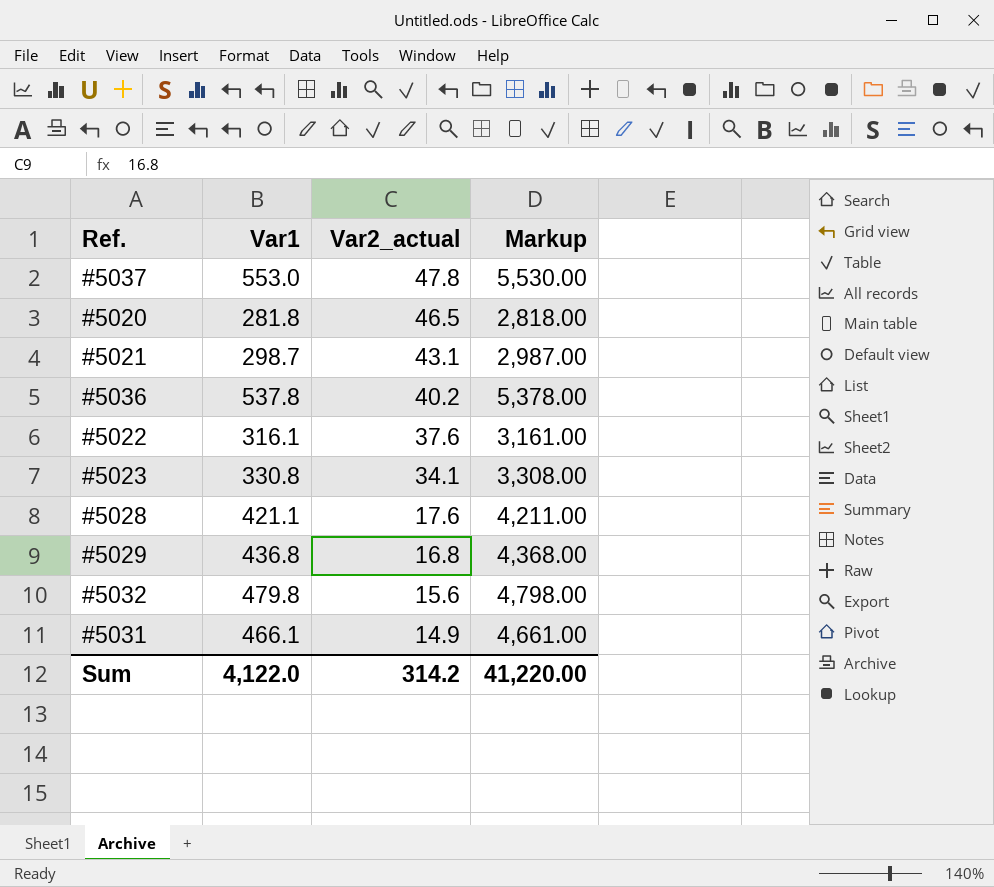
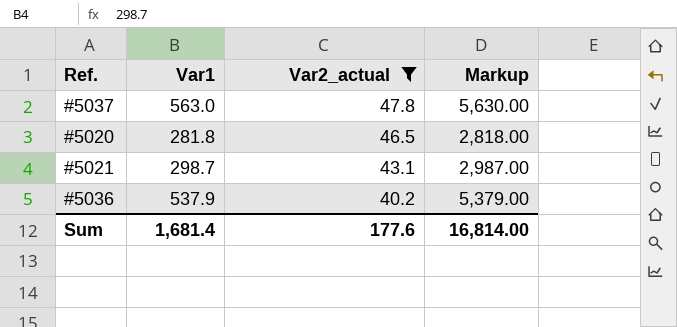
filter: none -> Var2_actual >= 40.2
#5037 | Var1: 553.0 -> 563.0
#5037 | Markup: 5,530.00 -> 5,630.00
#5036 | Var1: 537.8 -> 537.9
#5036 | Markup: 5,378.00 -> 5,379.00
Sum | Var1: 4,122.0 -> 1,681.4
Sum | Var2_actual: 314.2 -> 177.6
Sum | Markup: 41,220.00 -> 16,814.00

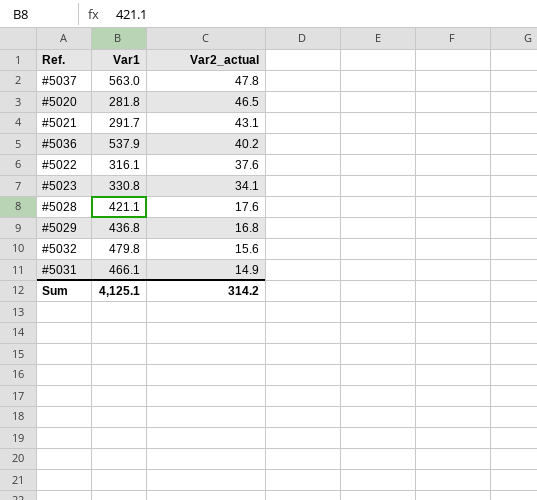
filter: Var2_actual >= 40.2 -> none
column Markup | formula: [Var1] * 10 -> none
#5021 | Var1: 298.7 -> 291.7
Sum | Var1: 1,681.4 -> 4,125.1
Sum | Var2_actual: 177.6 -> 314.2

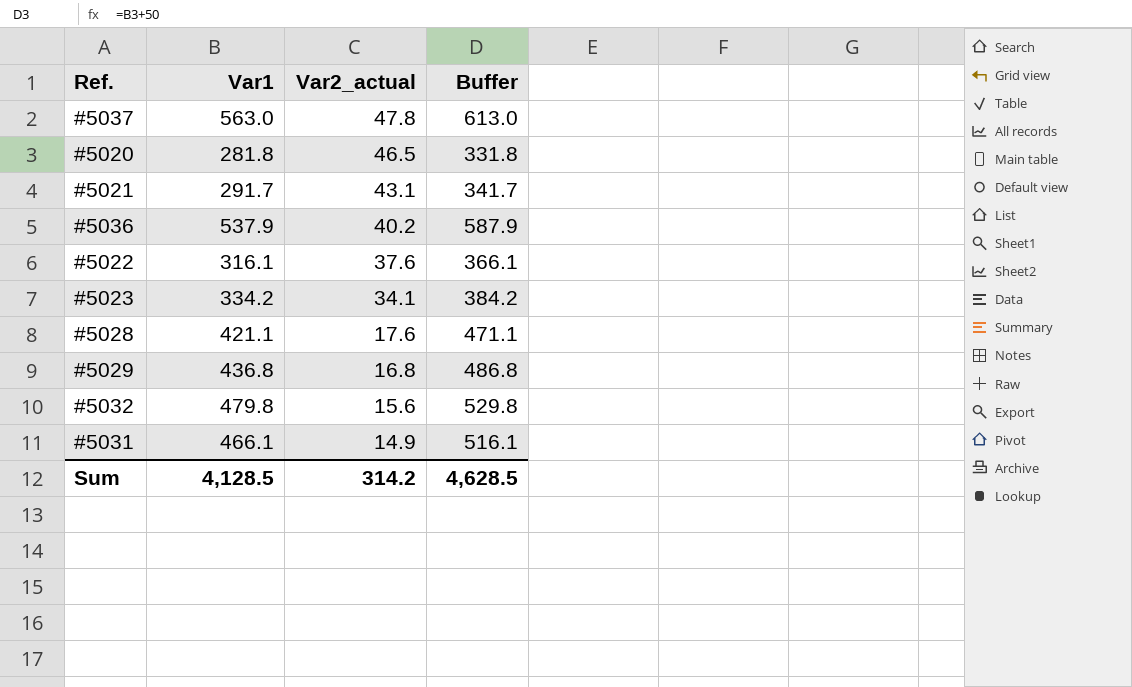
column Buffer | formula: none -> [Var1] + 50
#5023 | Var1: 330.8 -> 334.2
Sum | Var1: 4,125.1 -> 4,128.5

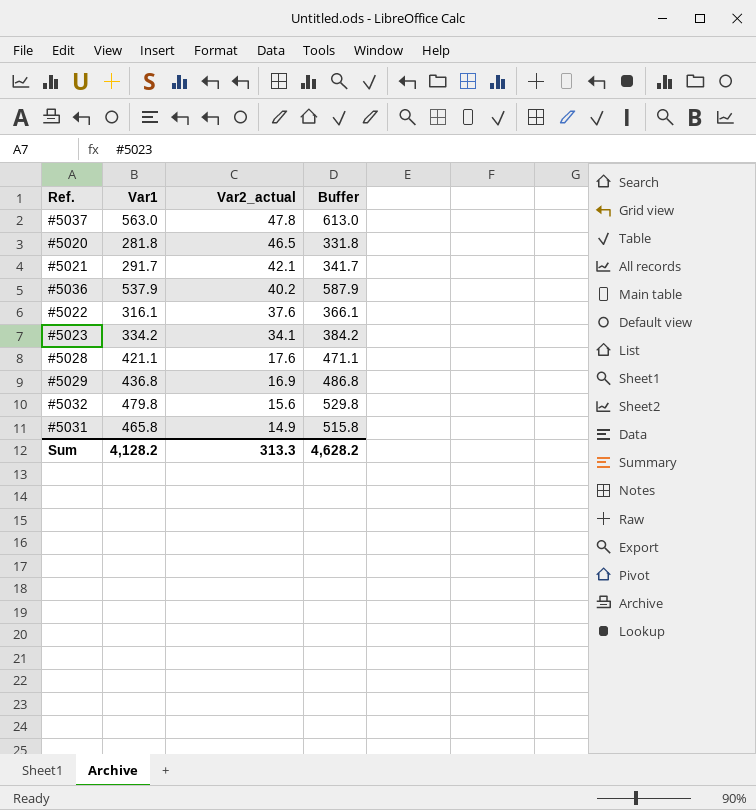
#5021 | Var2_actual: 43.1 -> 42.1
#5029 | Var2_actual: 16.8 -> 16.9
#5031 | Var1: 466.1 -> 465.8
#5031 | Buffer: 516.1 -> 515.8
Sum | Var1: 4,128.5 -> 4,128.2
Sum | Var2_actual: 314.2 -> 313.3
Sum | Buffer: 4,628.5 -> 4,628.2

